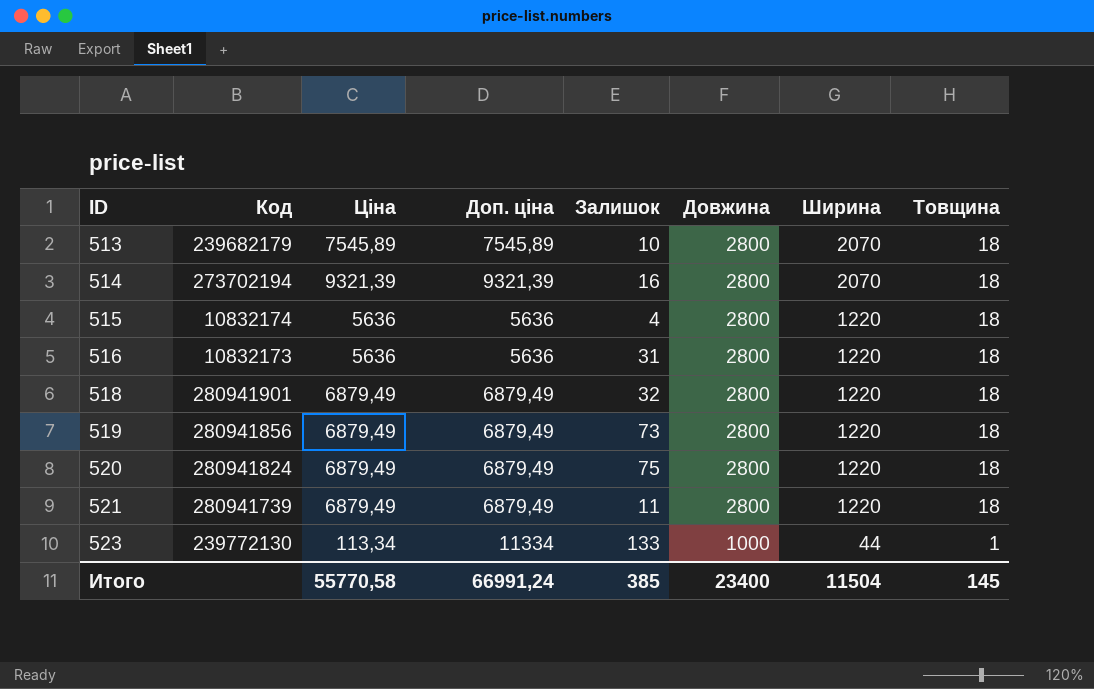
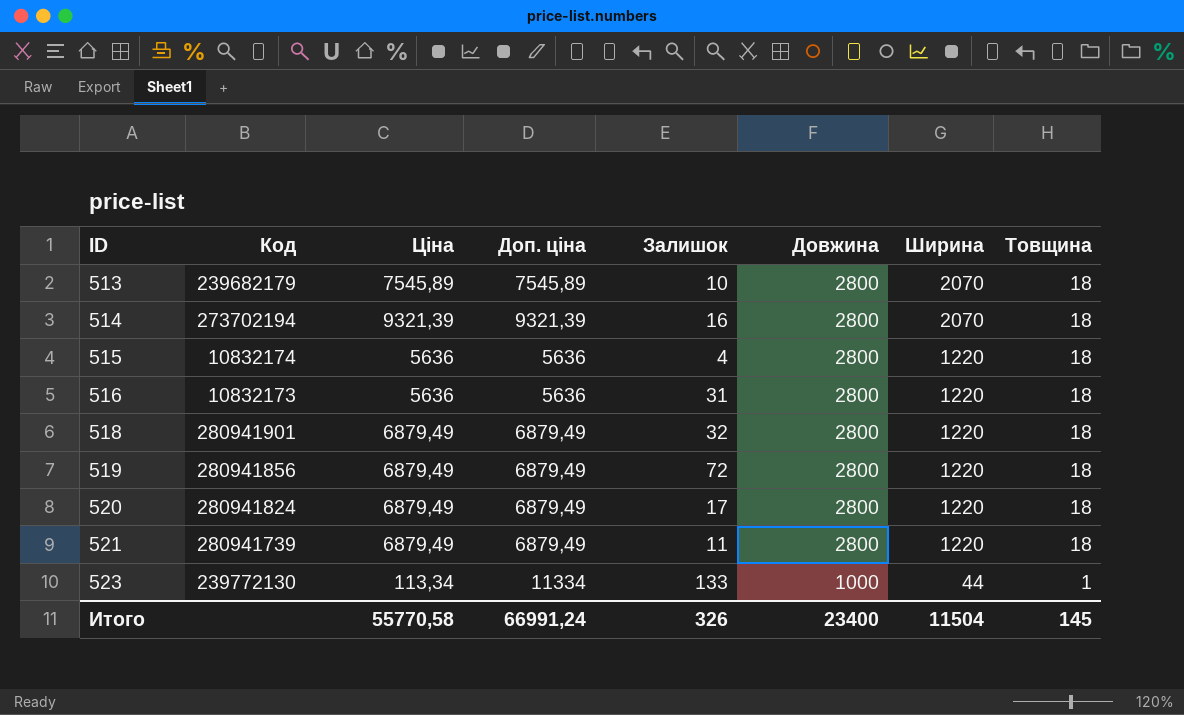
519 | Залишок: 73 -> 72
520 | Залишок: 75 -> 17
Итого | Залишок: 385 -> 326

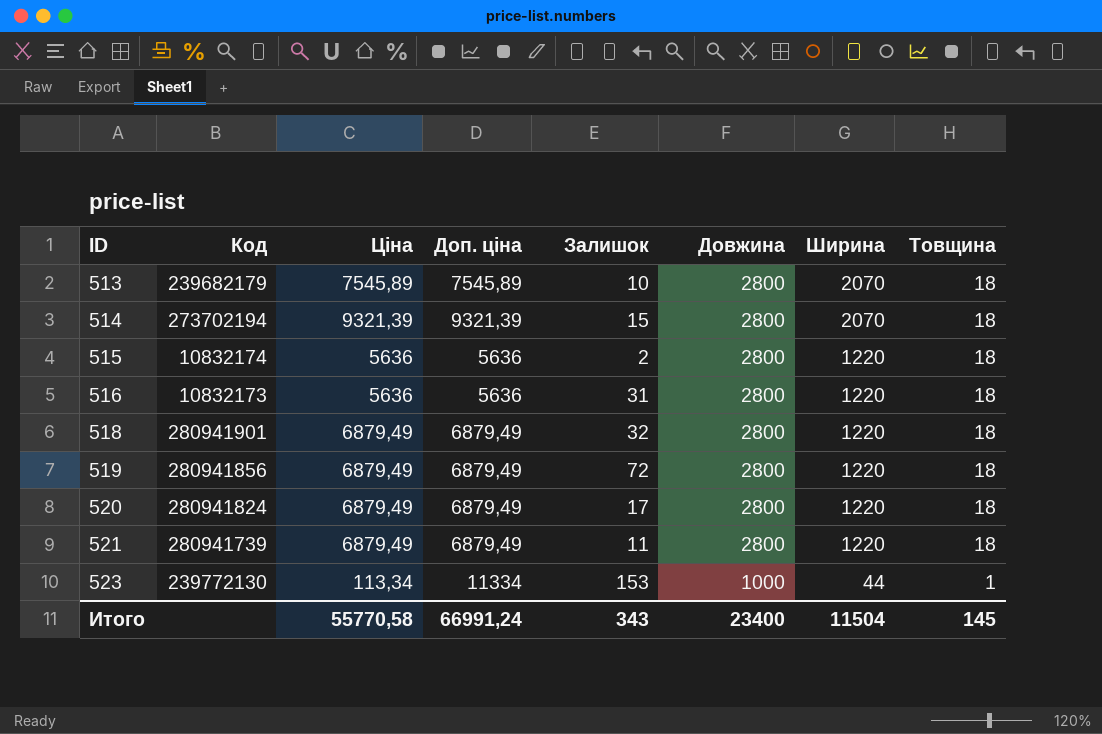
514 | Залишок: 16 -> 15
515 | Залишок: 4 -> 2
523 | Залишок: 133 -> 153
Итого | Залишок: 326 -> 343

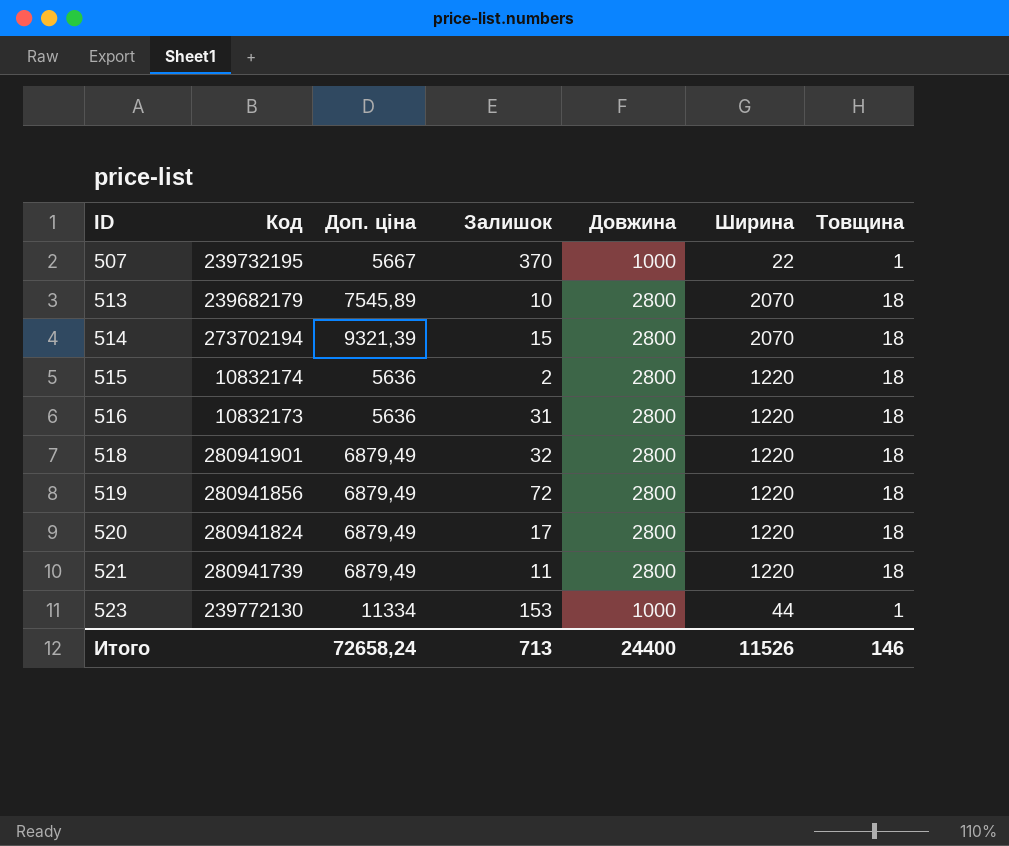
column Ціна | position: 3 -> none
row 507: none -> 239732195 | 5667 | 370 | 1000 | 22 | 1
Итого | Доп. ціна: 66991,24 -> 72658,24
Итого | Залишок: 343 -> 713
Итого | Довжина: 23400 -> 24400
Итого | Ширина: 11504 -> 11526
Итого | Товщина: 145 -> 146

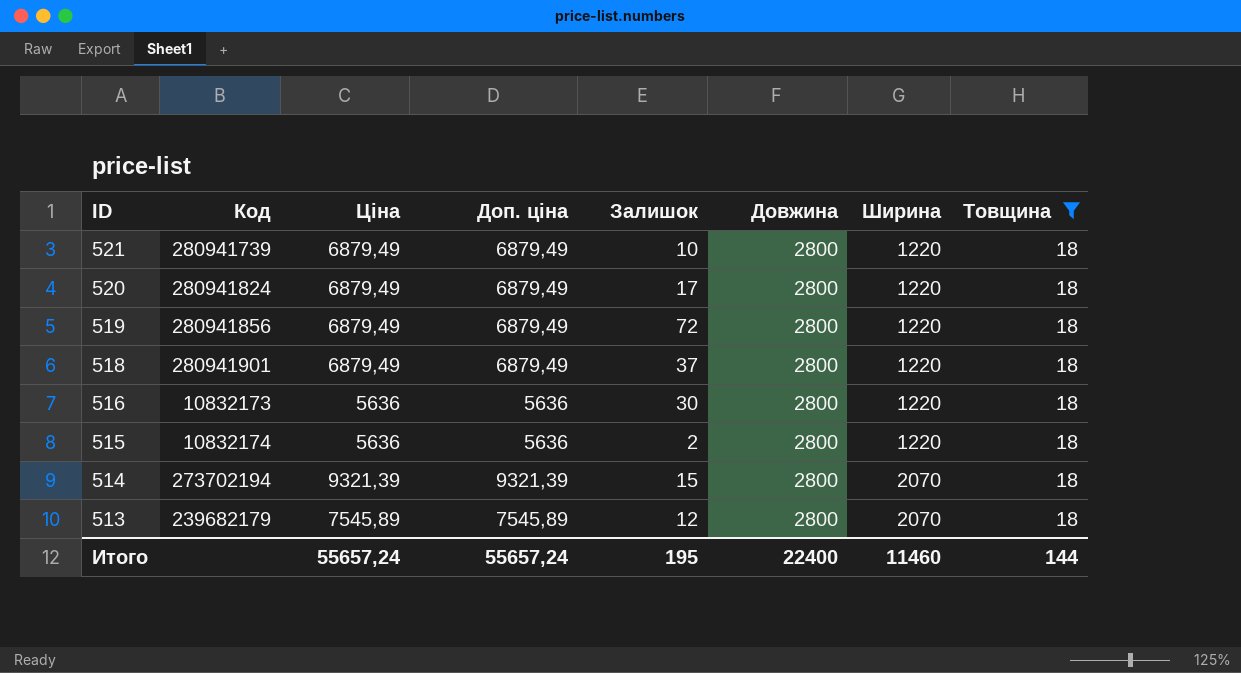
filter: none -> Товщина = 18
row order: ID ascending -> ID descending
column Ціна | position: none -> 3
521 | Залишок: 11 -> 10
518 | Залишок: 32 -> 37
516 | Залишок: 31 -> 30
513 | Залишок: 10 -> 12
Итого | Доп. ціна: 72658,24 -> 55657,24
Итого | Залишок: 713 -> 195
Итого | Довжина: 24400 -> 22400
Итого | Ширина: 11526 -> 11460
Итого | Товщина: 146 -> 144

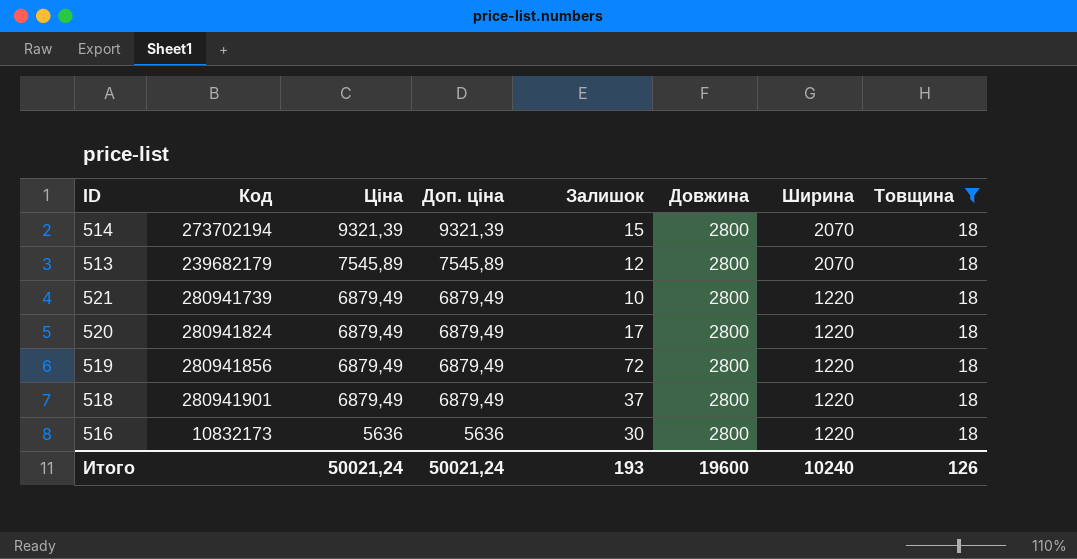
row order: ID descending -> Ціна descending
row 515: 10832174 | 5636 | 5636 | 2 | 2800 | 1220 | 18 -> none
Итого | Ціна: 55657,24 -> 50021,24
Итого | Доп. ціна: 55657,24 -> 50021,24
Итого | Залишок: 195 -> 193
Итого | Довжина: 22400 -> 19600
Итого | Ширина: 11460 -> 10240
Итого | Товщина: 144 -> 126

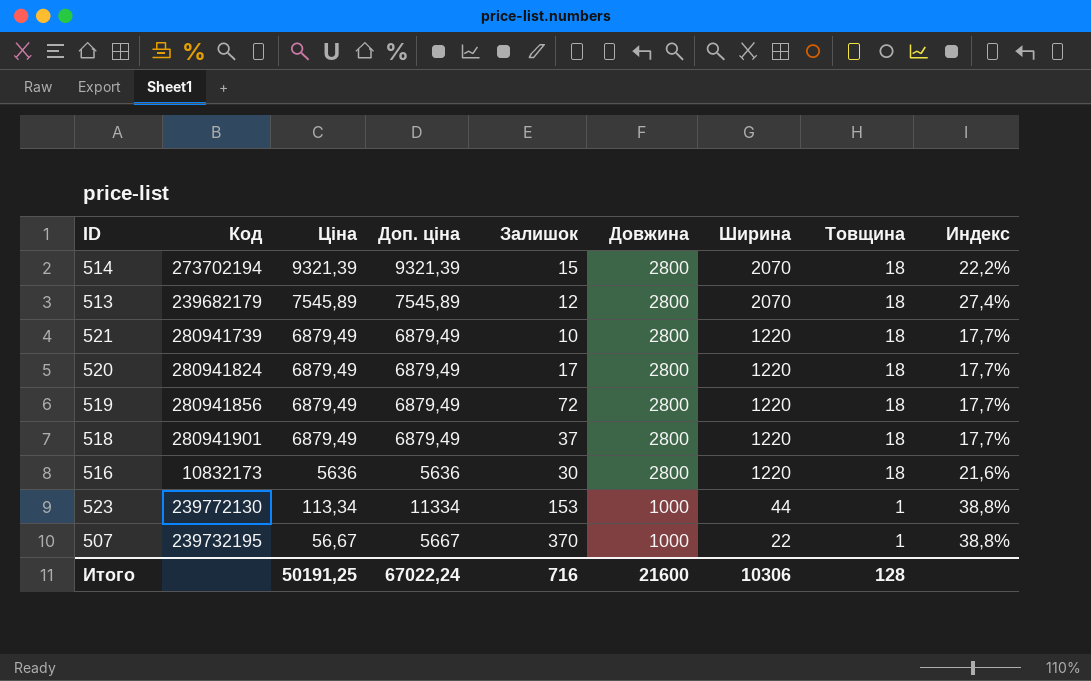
filter: Товщина = 18 -> none
column Индекс | formula: none -> [Ширина] / [Ціна]
Итого | Ціна: 50021,24 -> 50191,25
Итого | Доп. ціна: 50021,24 -> 67022,24
Итого | Залишок: 193 -> 716
Итого | Довжина: 19600 -> 21600
Итого | Ширина: 10240 -> 10306
Итого | Товщина: 126 -> 128

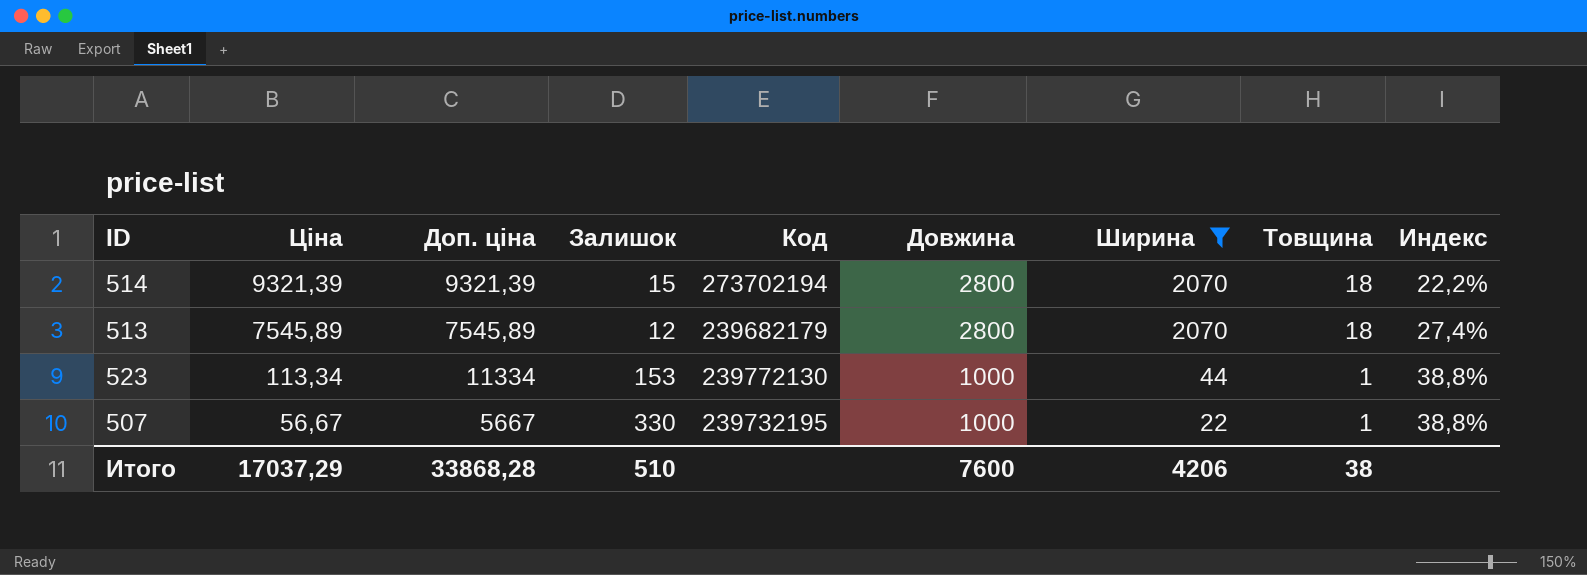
filter: none -> Ширина != 1220
column Код | position: 2 -> 5
507 | Залишок: 370 -> 330
Итого | Ціна: 50191,25 -> 17037,29
Итого | Доп. ціна: 67022,24 -> 33868,28
Итого | Залишок: 716 -> 510
Итого | Довжина: 21600 -> 7600
Итого | Ширина: 10306 -> 4206
Итого | Товщина: 128 -> 38

